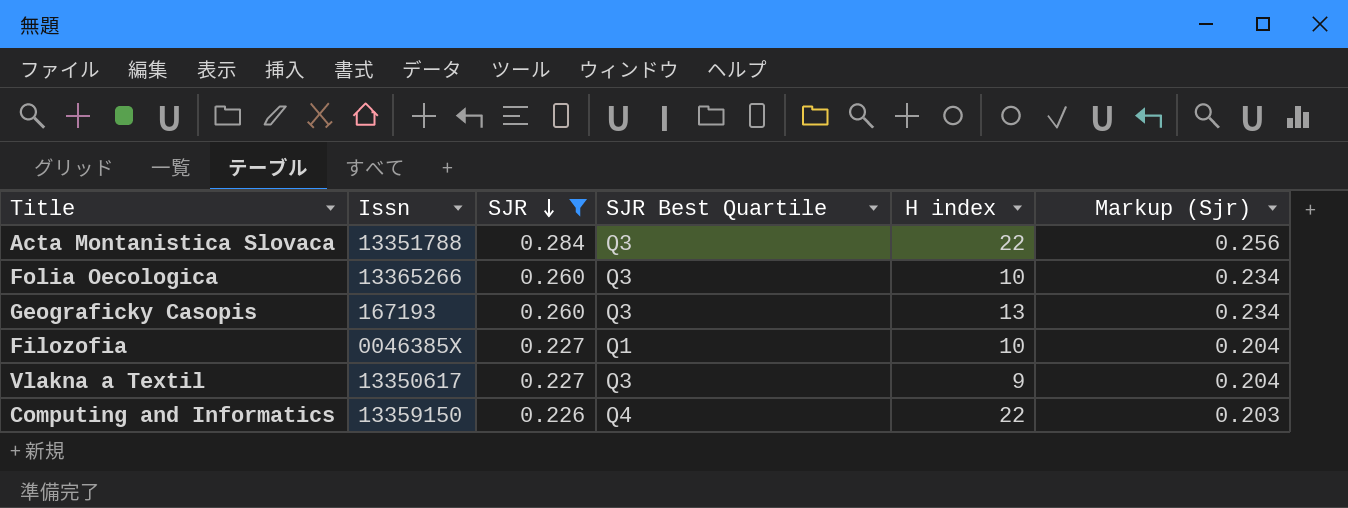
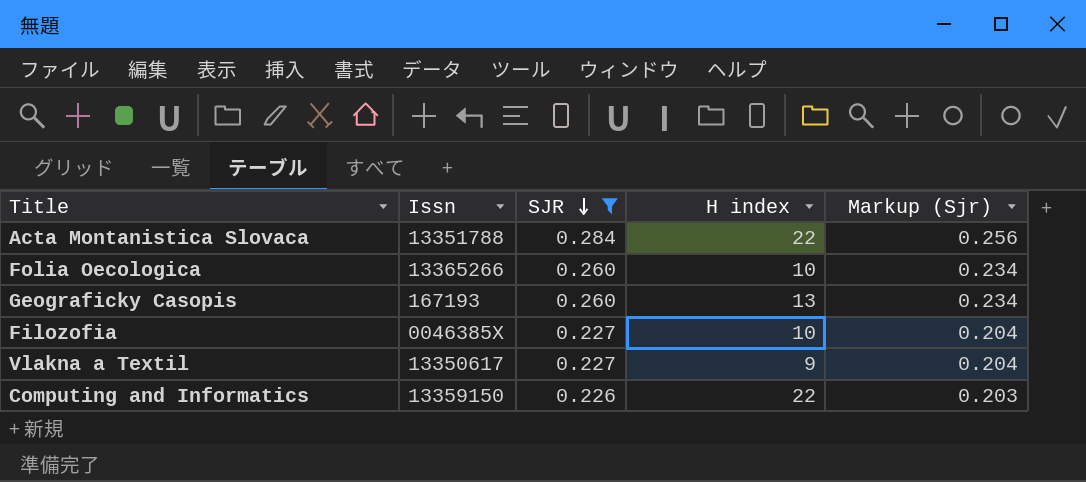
column SJR Best Quartile | position: 4 -> none

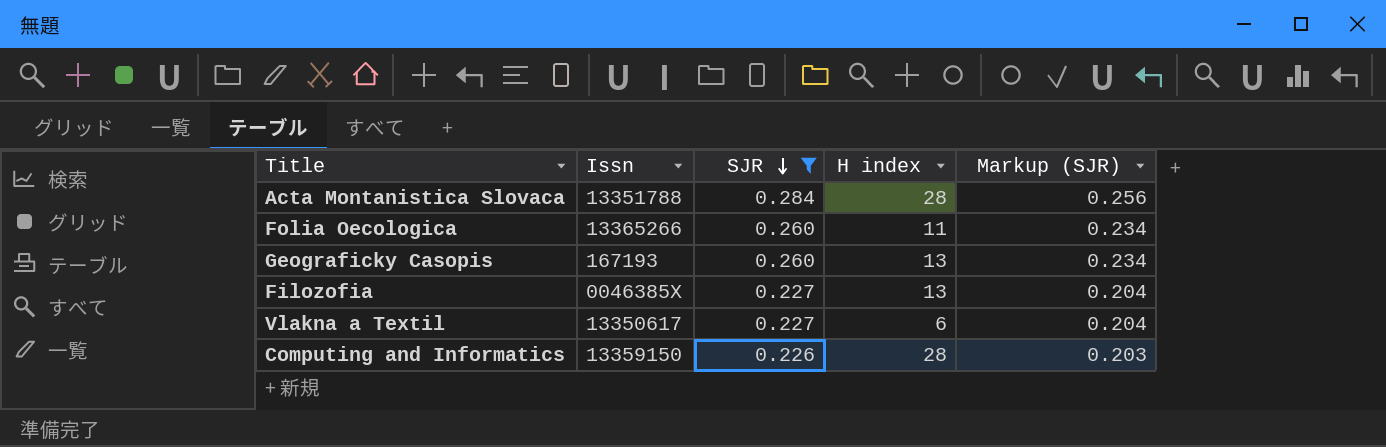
column name: Markup (Sjr) -> Markup (SJR)
Acta Montanistica Slovaca | H index: 22 -> 28
Folia Oecologica | H index: 10 -> 11
Filozofia | H index: 10 -> 13
Vlakna a Textil | H index: 9 -> 6
Computing and Informatics | H index: 22 -> 28

